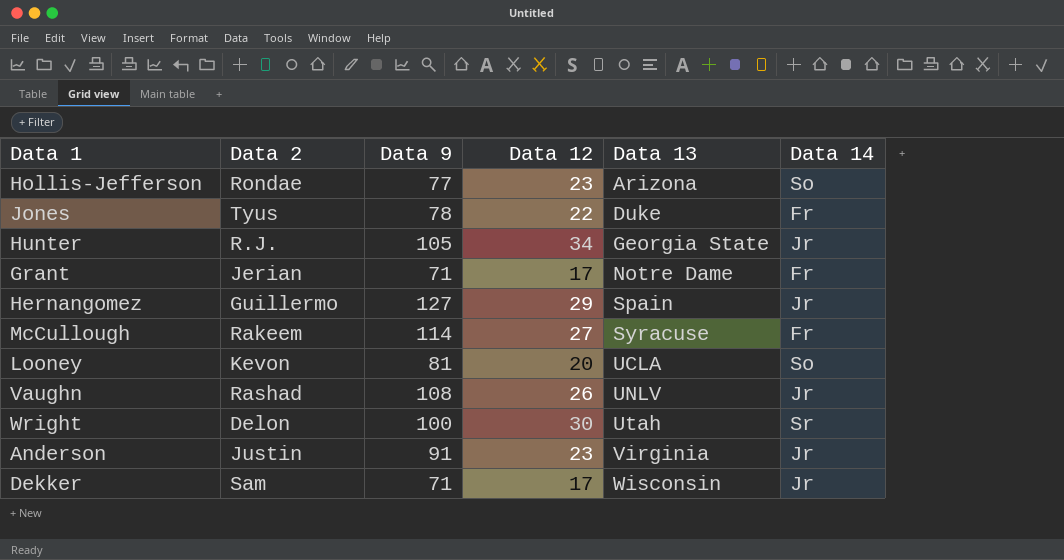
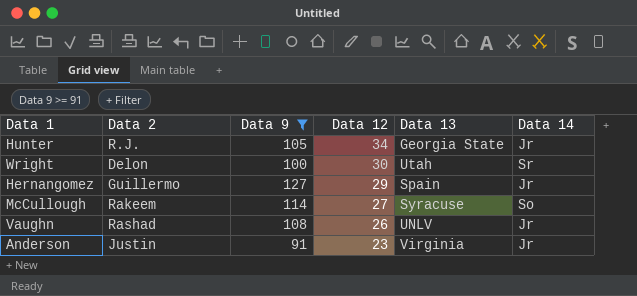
filter: none -> Data 9 >= 91
row order: Data 13 ascending -> Data 12 descending
McCullough | Data 14: Fr -> So

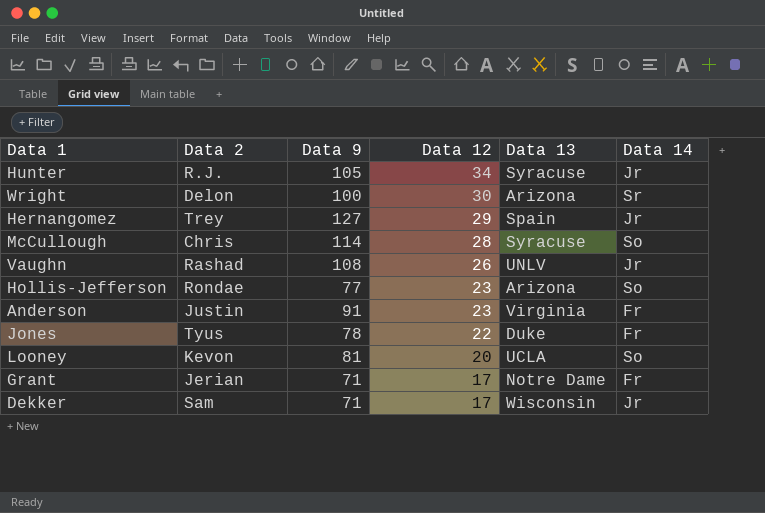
filter: Data 9 >= 91 -> none
Hunter | Data 13: Georgia State -> Syracuse
Wright | Data 13: Utah -> Arizona
Hernangomez | Data 2: Guillermo -> Trey
McCullough | Data 2: Rakeem -> Chris
McCullough | Data 12: 27 -> 28
Anderson | Data 14: Jr -> Fr

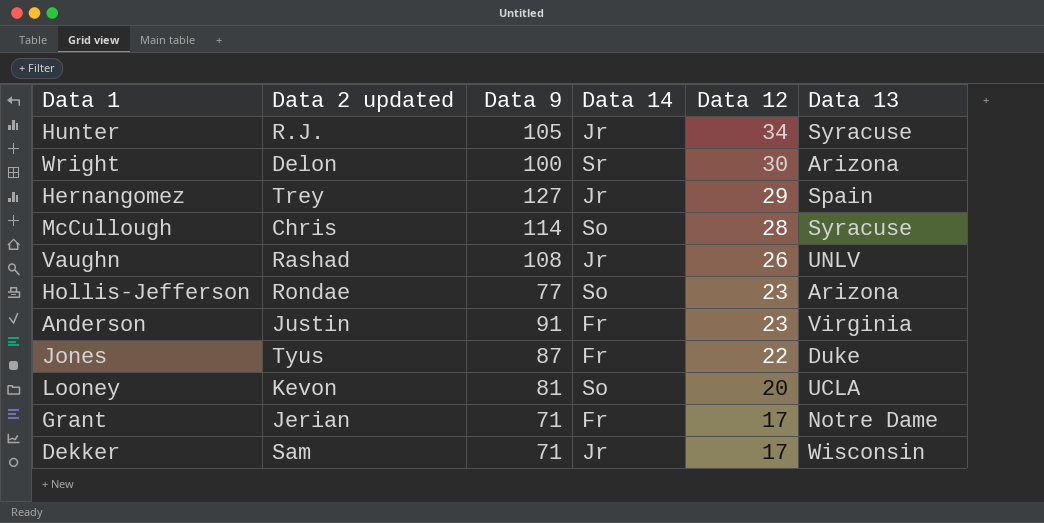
column name: Data 2 -> Data 2 updated
column Data 14 | position: 6 -> 4
Jones | Data 9: 78 -> 87

